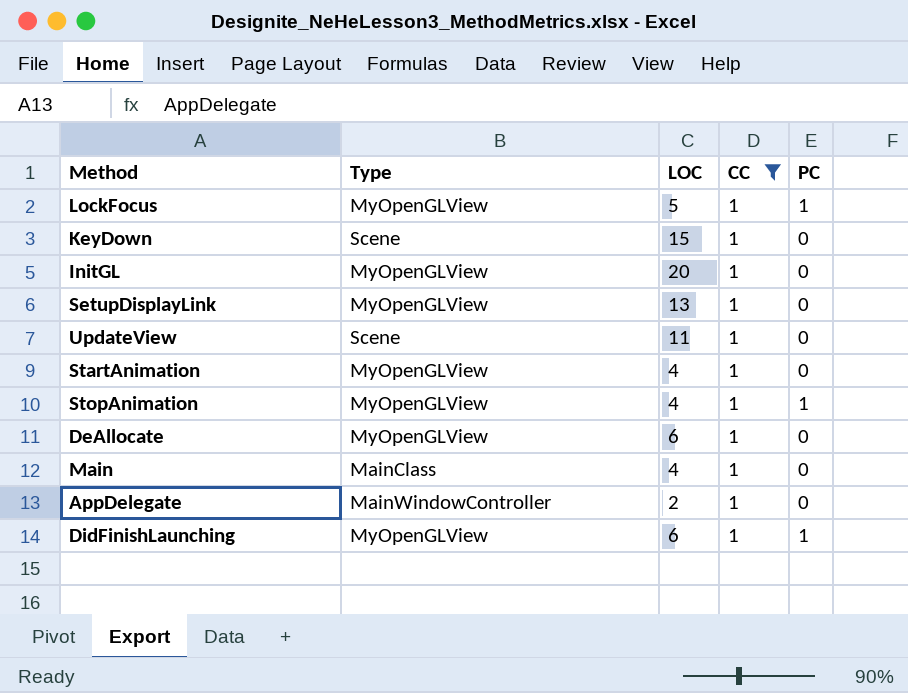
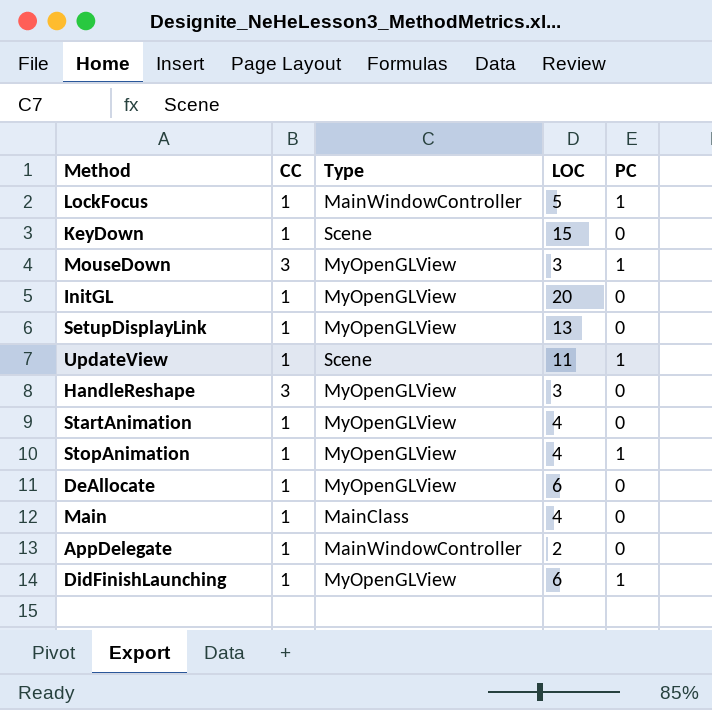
filter: CC = 1 -> none
column CC | position: 4 -> 2
LockFocus | Type: MyOpenGLView -> MainWindowController
UpdateView | PC: 0 -> 1

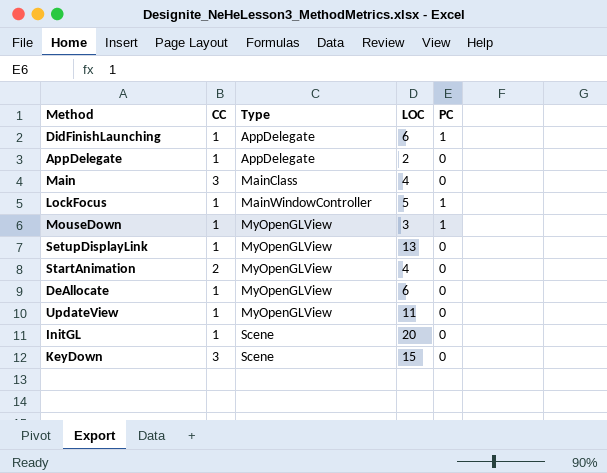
row order: none -> Type ascending
row HandleReshape: 3 | MyOpenGLView | 3 | 0 -> none
row StopAnimation: 1 | MyOpenGLView | 4 | 1 -> none
DidFinishLaunching | Type: MyOpenGLView -> AppDelegate
AppDelegate | Type: MainWindowController -> AppDelegate
Main | CC: 1 -> 3
MouseDown | CC: 3 -> 1
StartAnimation | CC: 1 -> 2
UpdateView | Type: Scene -> MyOpenGLView
UpdateView | PC: 1 -> 0
InitGL | Type: MyOpenGLView -> Scene
KeyDown | CC: 1 -> 3

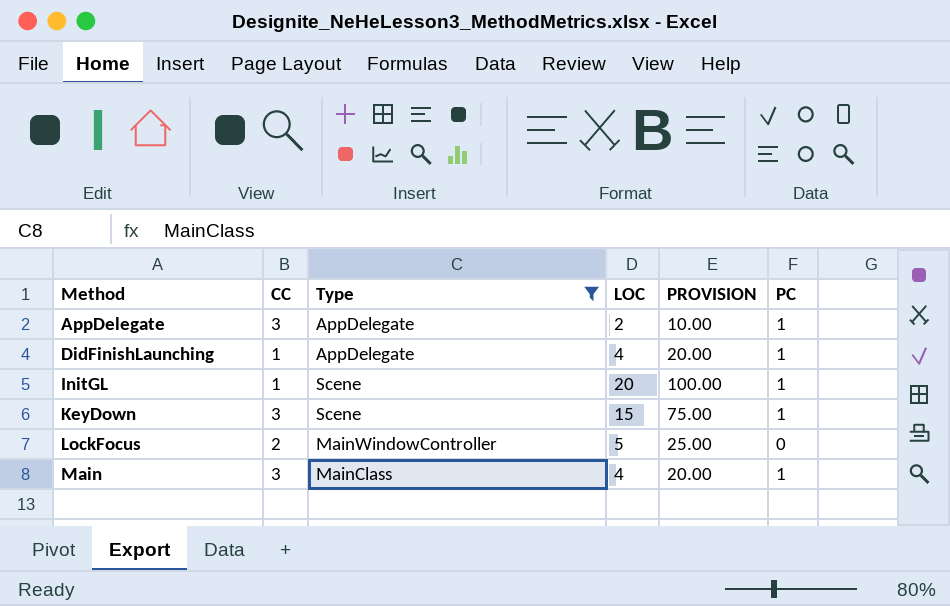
filter: none -> Type != MyOpenGLView
row order: Type ascending -> Method ascending
column PROVISION | formula: none -> [LOC] * 5
AppDelegate | CC: 1 -> 3
AppDelegate | PC: 0 -> 1
DidFinishLaunching | LOC: 6 -> 4
InitGL | PC: 0 -> 1
KeyDown | PC: 0 -> 1
LockFocus | CC: 1 -> 2
LockFocus | PC: 1 -> 0
Main | PC: 0 -> 1

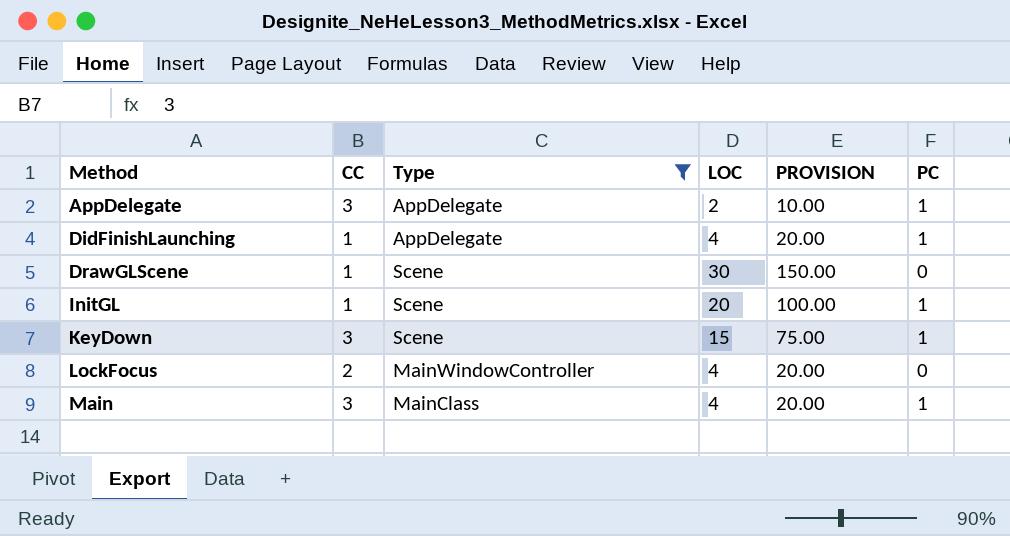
row DrawGLScene: none -> 1 | Scene | 30 | 150.00 | 0
LockFocus | LOC: 5 -> 4
LockFocus | PROVISION: 25.00 -> 20.00

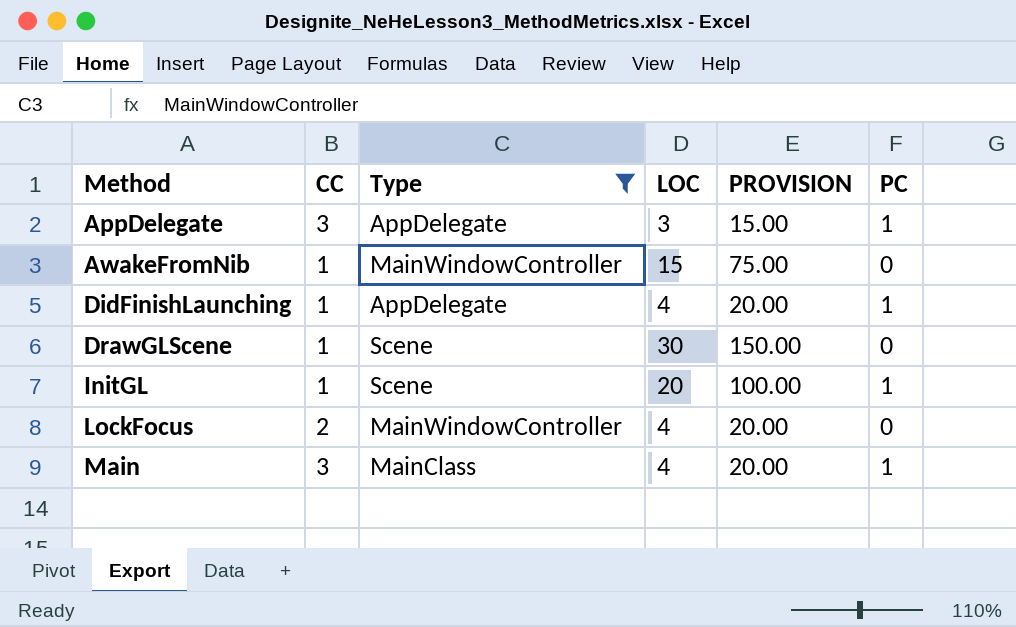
row KeyDown: 3 | Scene | 15 | 75.00 | 1 -> none
AppDelegate | LOC: 2 -> 3
AppDelegate | PROVISION: 10.00 -> 15.00
row AwakeFromNib: none -> 1 | MainWindowController | 15 | 75.00 | 0

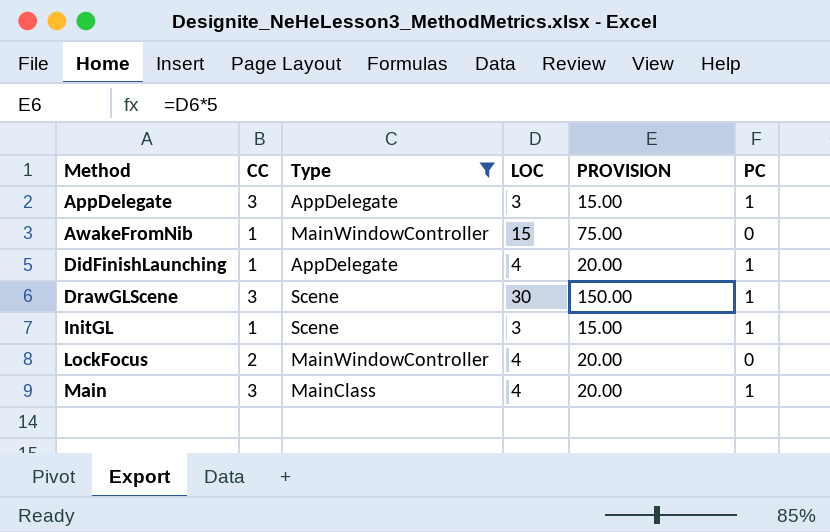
DrawGLScene | CC: 1 -> 3
DrawGLScene | PC: 0 -> 1
InitGL | LOC: 20 -> 3
InitGL | PROVISION: 100.00 -> 15.00

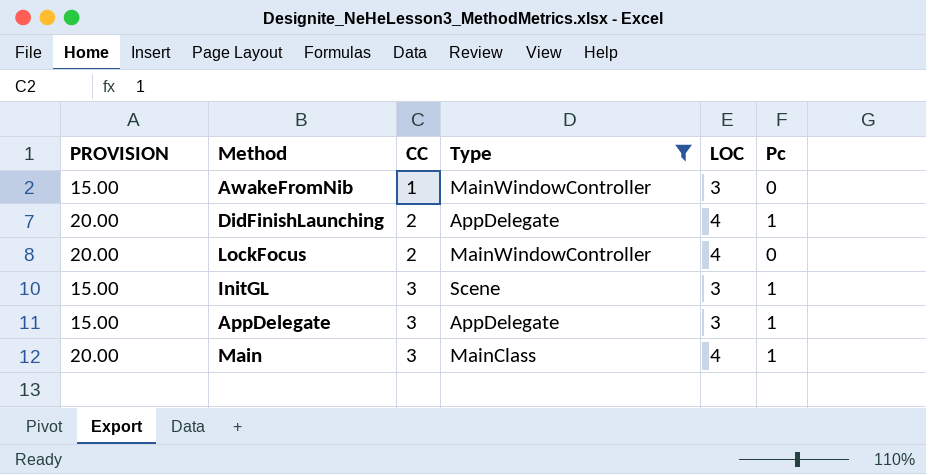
row order: Method ascending -> CC ascending
column PROVISION | position: 5 -> 1
column name: PC -> Pc
row DrawGLScene: 3 | Scene | 30 | 150.00 | 1 -> none
AwakeFromNib | PROVISION: 75.00 -> 15.00
AwakeFromNib | LOC: 15 -> 3
DidFinishLaunching | CC: 1 -> 2
InitGL | CC: 1 -> 3

